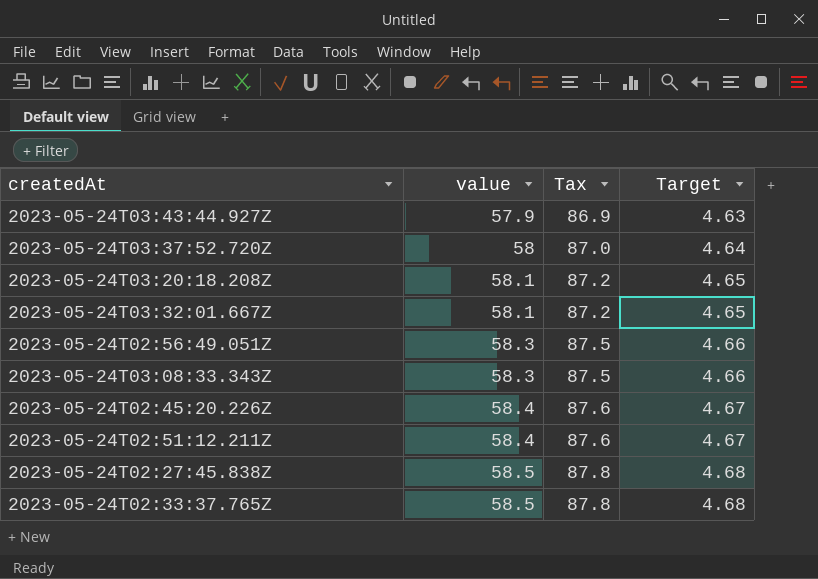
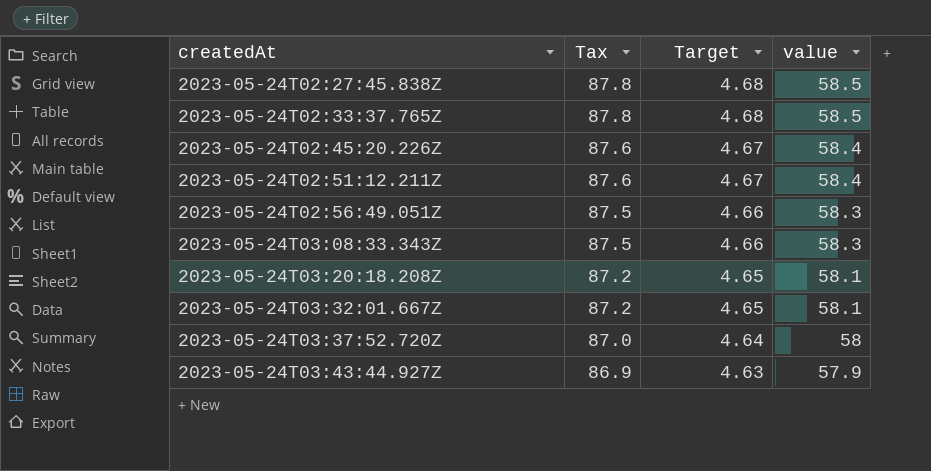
row order: value ascending -> createdAt ascending
column value | position: 2 -> 4

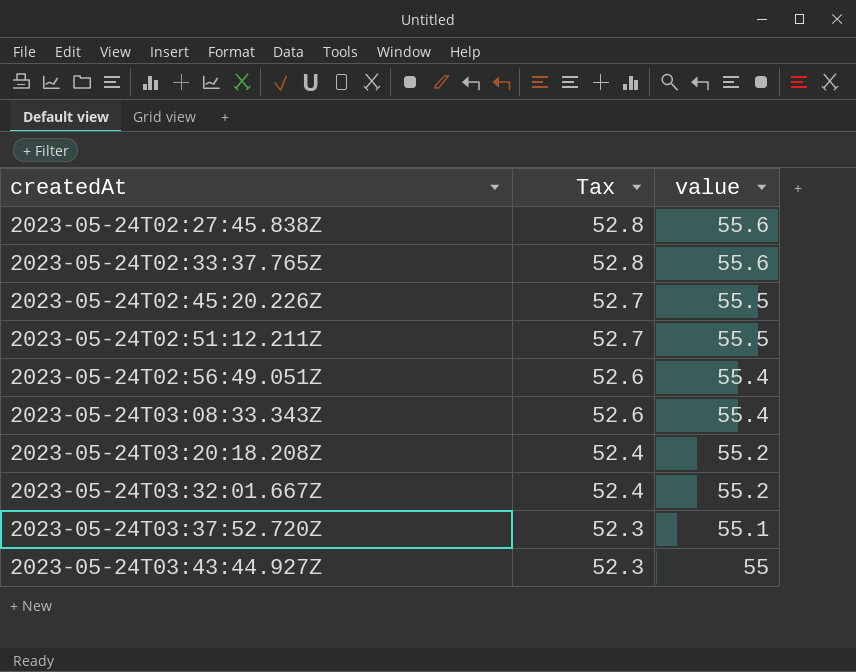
column Target | formula: [value] * 0.08 -> none
column Tax | formula: [value] * 1.5 -> [value] * 0.95
2023-05-24T02:27:45.838Z | value: 58.5 -> 55.6
2023-05-24T02:33:37.765Z | value: 58.5 -> 55.6
2023-05-24T02:45:20.226Z | value: 58.4 -> 55.5
2023-05-24T02:51:12.211Z | value: 58.4 -> 55.5
2023-05-24T02:56:49.051Z | value: 58.3 -> 55.4
2023-05-24T03:08:33.343Z | value: 58.3 -> 55.4
2023-05-24T03:20:18.208Z | value: 58.1 -> 55.2
2023-05-24T03:32:01.667Z | value: 58.1 -> 55.2
2023-05-24T03:37:52.720Z | value: 58 -> 55.1
2023-05-24T03:43:44.927Z | value: 57.9 -> 55

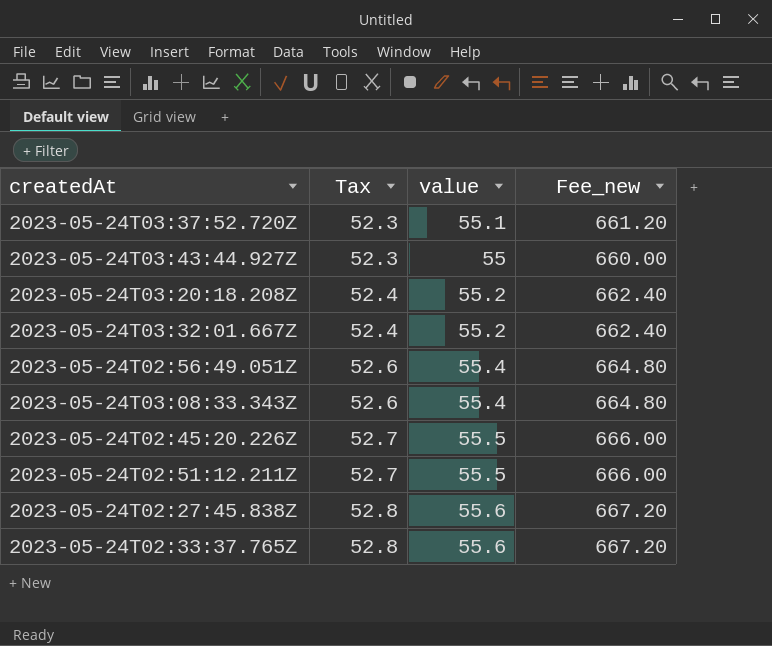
row order: createdAt ascending -> Tax ascending
column Fee_new | formula: none -> [value] * 12

